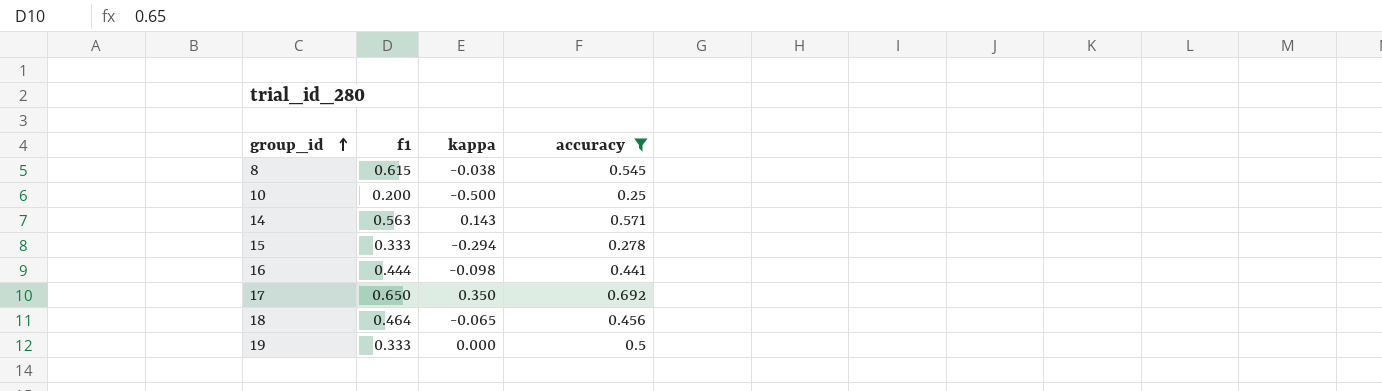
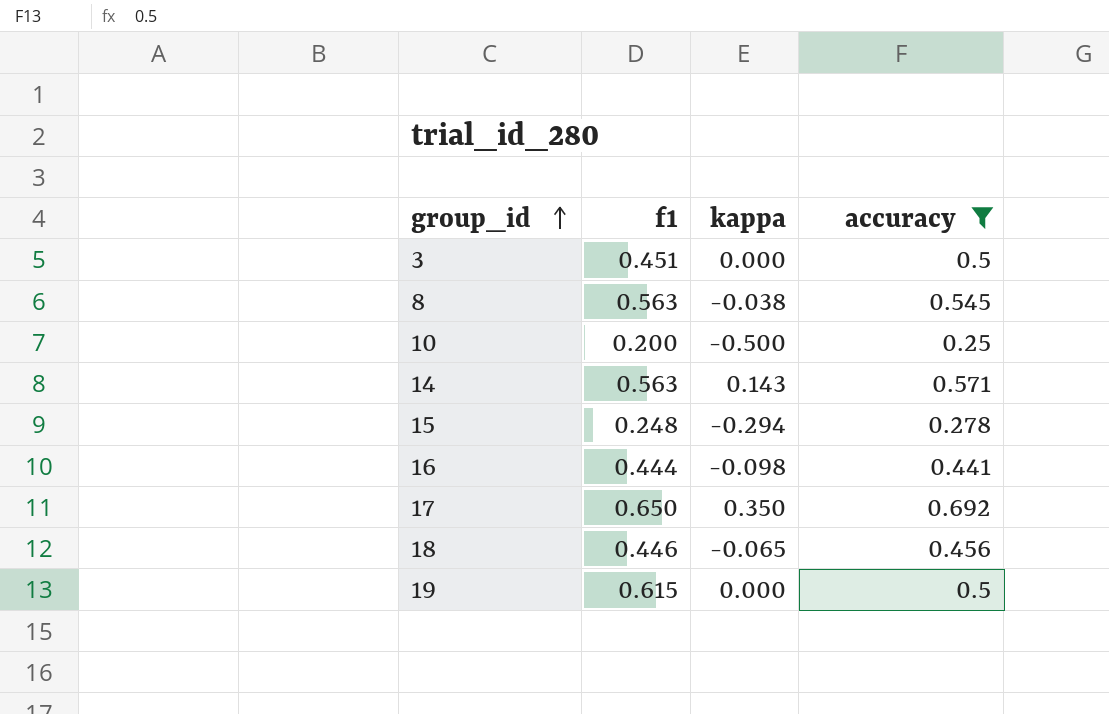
row 3: none -> 0.451 | 0.000 | 0.5
8 | f1: 0.615 -> 0.563
15 | f1: 0.333 -> 0.248
18 | f1: 0.464 -> 0.446
19 | f1: 0.333 -> 0.615

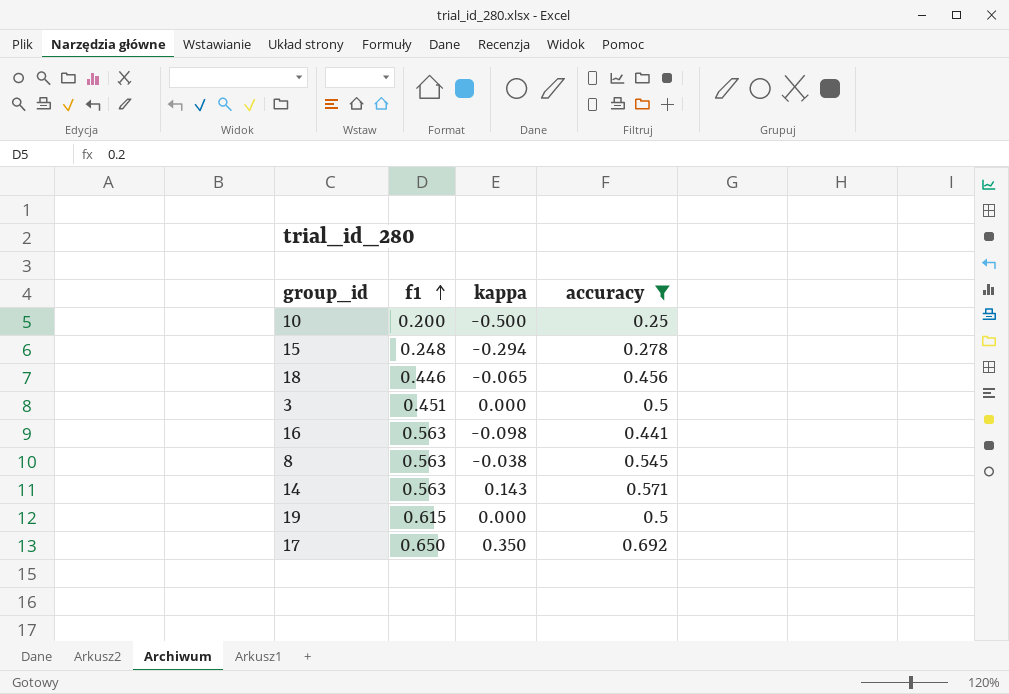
row order: group_id ascending -> f1 ascending
16 | f1: 0.444 -> 0.563

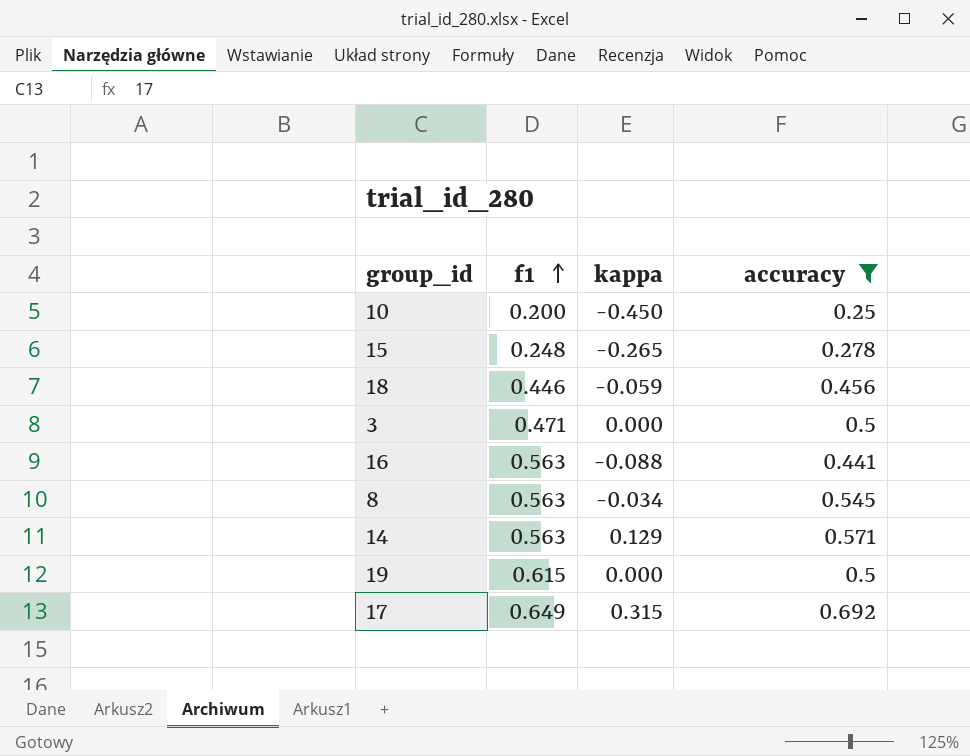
10 | kappa: -0.500 -> -0.450
15 | kappa: -0.294 -> -0.265
18 | kappa: -0.065 -> -0.059
3 | f1: 0.451 -> 0.471
16 | kappa: -0.098 -> -0.088
8 | kappa: -0.038 -> -0.034
14 | kappa: 0.143 -> 0.129
17 | f1: 0.650 -> 0.649
17 | kappa: 0.350 -> 0.315

